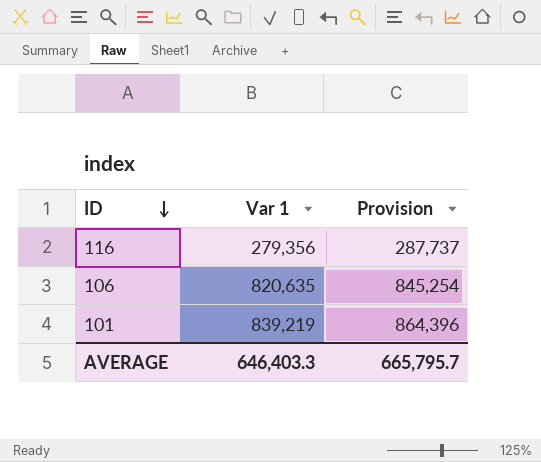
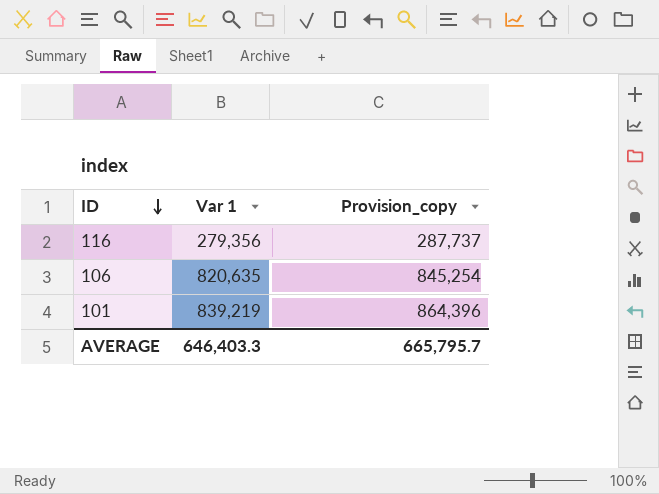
column name: Provision -> Provision_copy

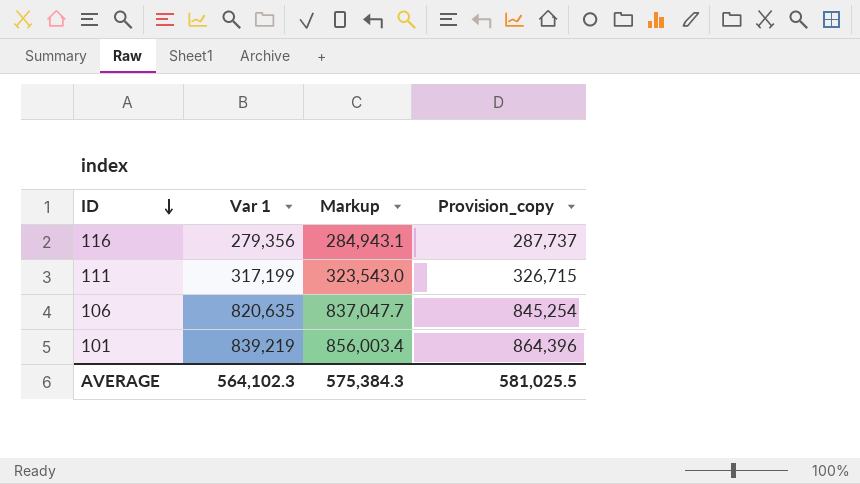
column Markup | formula: none -> [Var 1] * 1.02
row 111: none -> 317,199 | 323,543.0 | 326,715
AVERAGE | Var 1: 646,403.3 -> 564,102.3
AVERAGE | Provision_copy: 665,795.7 -> 581,025.5

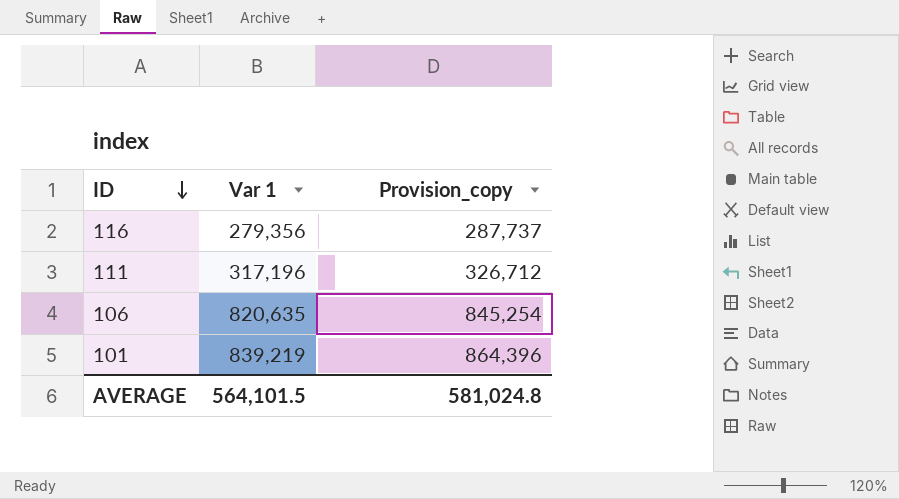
column Markup | formula: [Var 1] * 1.02 -> none
111 | Var 1: 317,199 -> 317,196
111 | Provision_copy: 326,715 -> 326,712
AVERAGE | Var 1: 564,102.3 -> 564,101.5
AVERAGE | Provision_copy: 581,025.5 -> 581,024.8

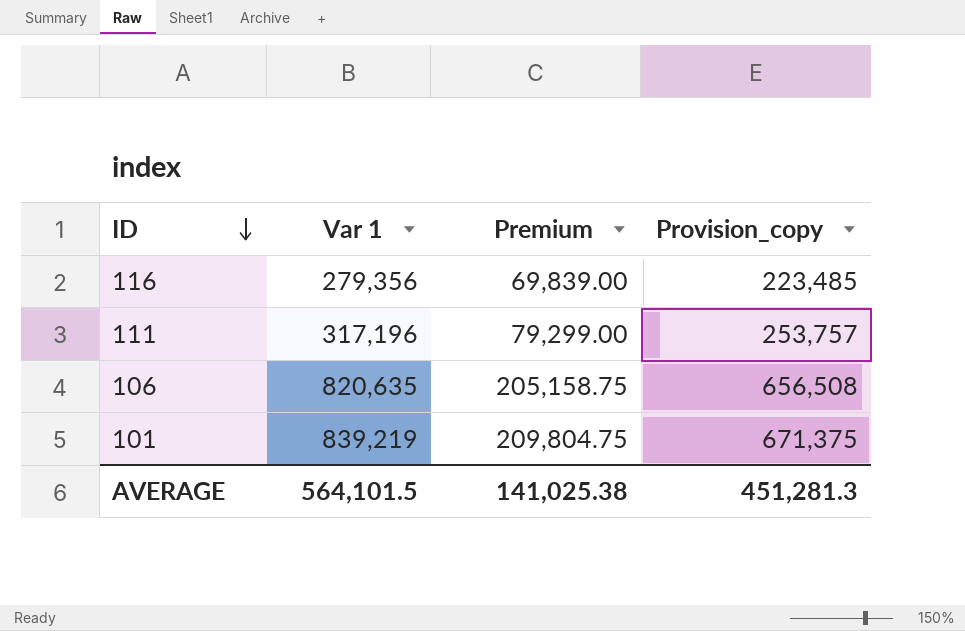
column Premium | formula: none -> [Var 1] * 0.25
column Provision_copy | formula: [Var 1] * 1.03 -> [Var 1] * 0.8
AVERAGE | Provision_copy: 581,024.8 -> 451,281.3

